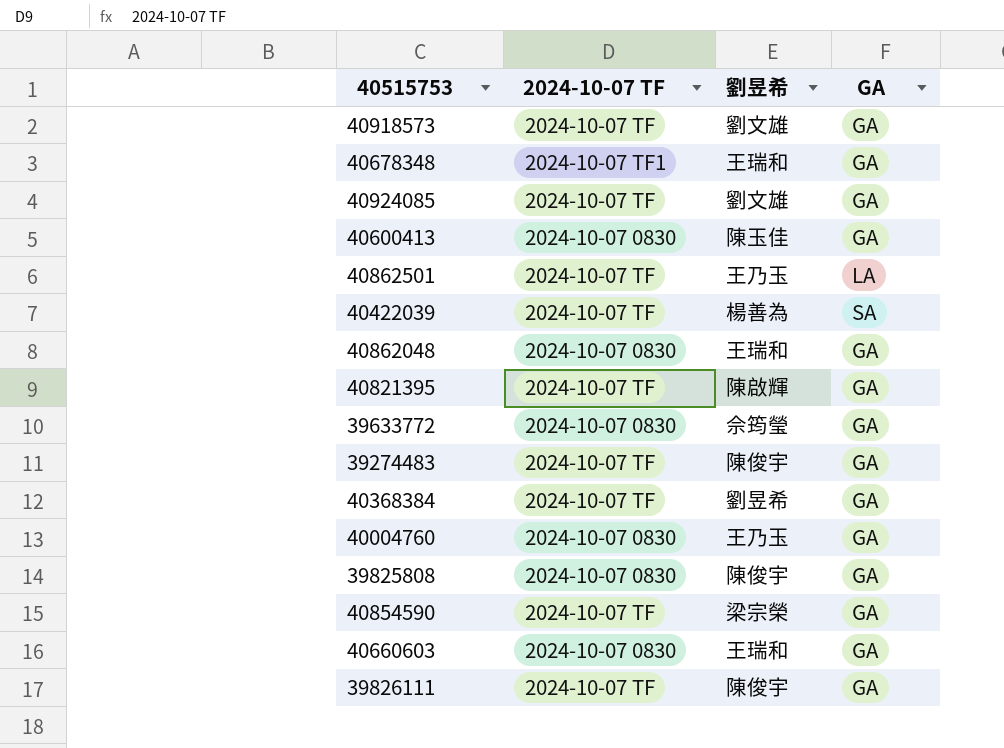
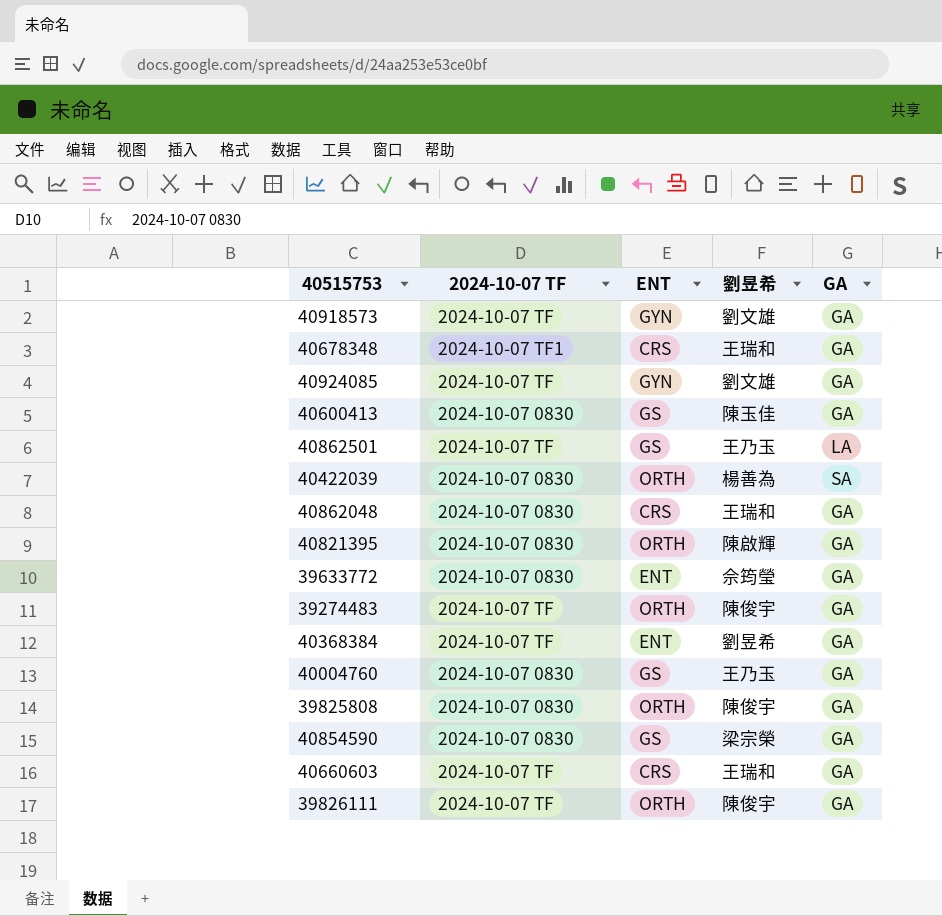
column ENT | position: none -> 3
40422039 | 2024-10-07 TF: 2024-10-07 TF -> 2024-10-07 0830
40821395 | 2024-10-07 TF: 2024-10-07 TF -> 2024-10-07 0830
40854590 | 2024-10-07 TF: 2024-10-07 TF -> 2024-10-07 0830
40660603 | 2024-10-07 TF: 2024-10-07 0830 -> 2024-10-07 TF

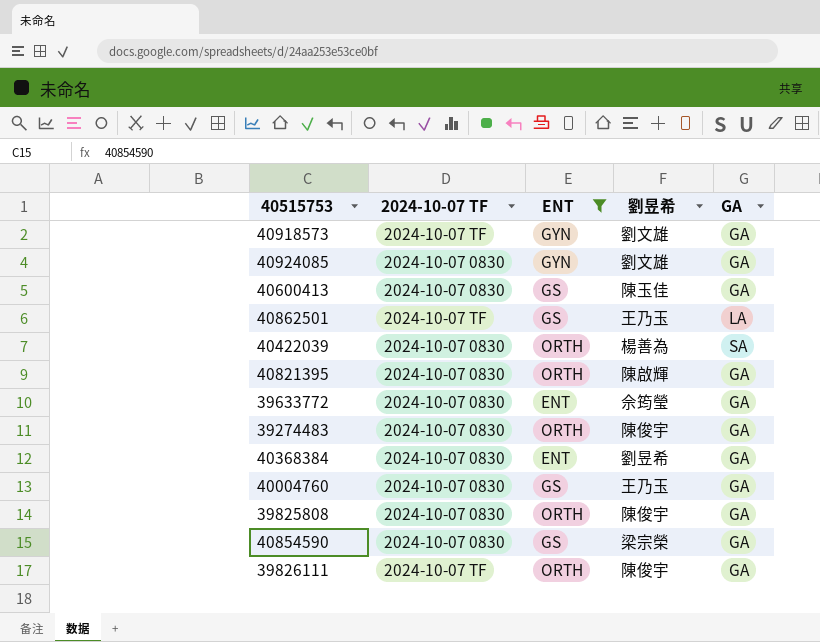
filter: none -> ENT != CRS
40924085 | 2024-10-07 TF: 2024-10-07 TF -> 2024-10-07 0830
39274483 | 2024-10-07 TF: 2024-10-07 TF -> 2024-10-07 0830
40368384 | 2024-10-07 TF: 2024-10-07 TF -> 2024-10-07 0830

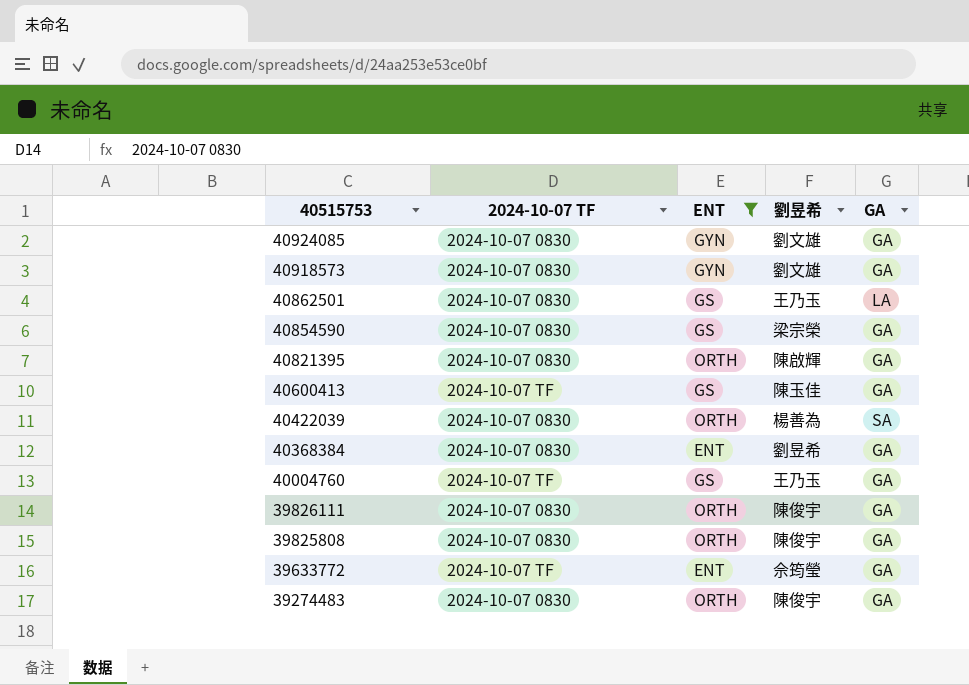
row order: none -> 40515753 descending
40918573 | 2024-10-07 TF: 2024-10-07 TF -> 2024-10-07 0830
40862501 | 2024-10-07 TF: 2024-10-07 TF -> 2024-10-07 0830
40600413 | 2024-10-07 TF: 2024-10-07 0830 -> 2024-10-07 TF
40004760 | 2024-10-07 TF: 2024-10-07 0830 -> 2024-10-07 TF
39826111 | 2024-10-07 TF: 2024-10-07 TF -> 2024-10-07 0830
39633772 | 2024-10-07 TF: 2024-10-07 0830 -> 2024-10-07 TF

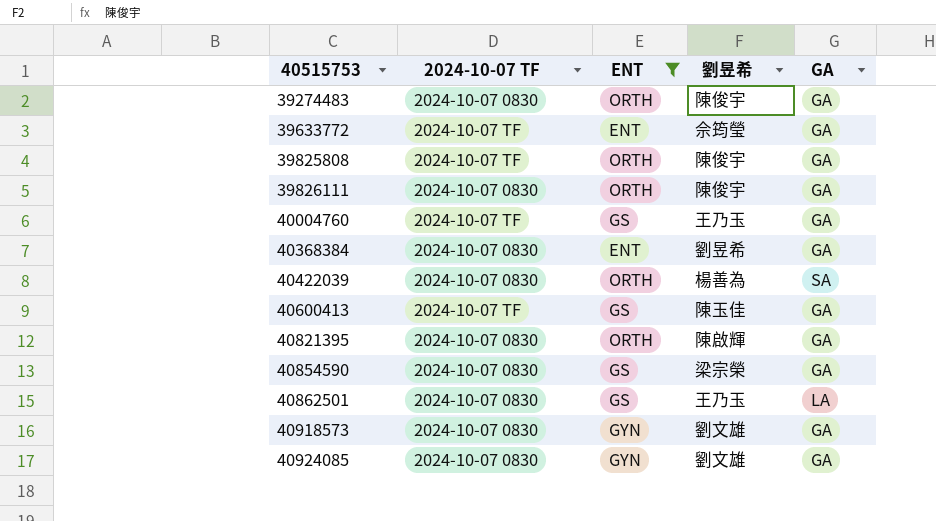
row order: 40515753 descending -> 40515753 ascending
39825808 | 2024-10-07 TF: 2024-10-07 0830 -> 2024-10-07 TF

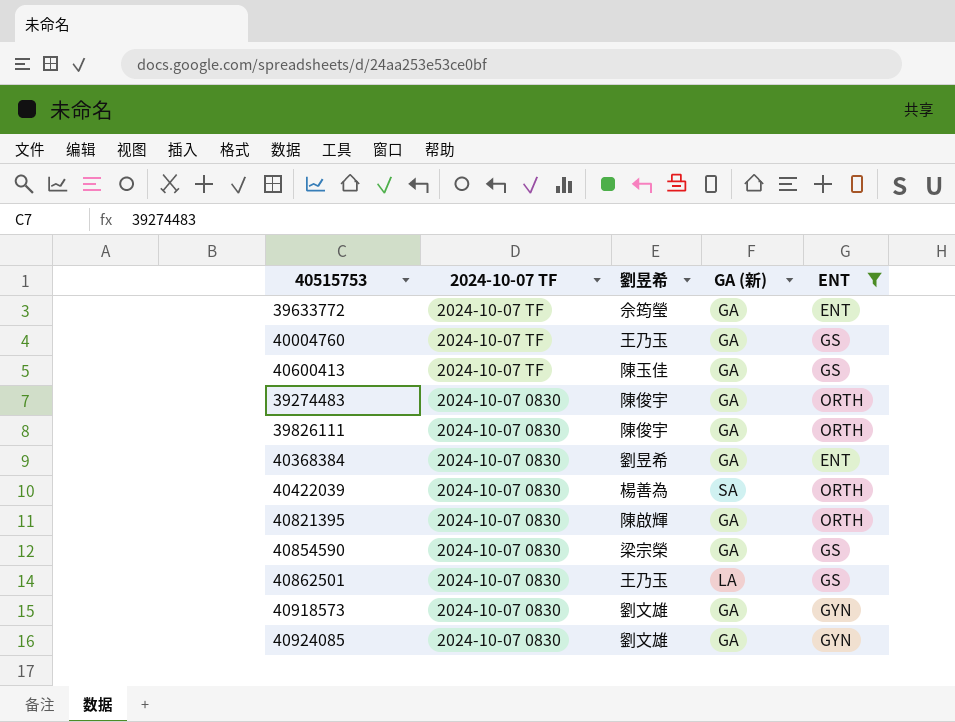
row order: 40515753 ascending -> 2024-10-07 TF descending
column name: GA -> GA (新)
column ENT | position: 3 -> 5
row 39825808: 2024-10-07 TF | ORTH | 陳俊宇 | GA -> none

